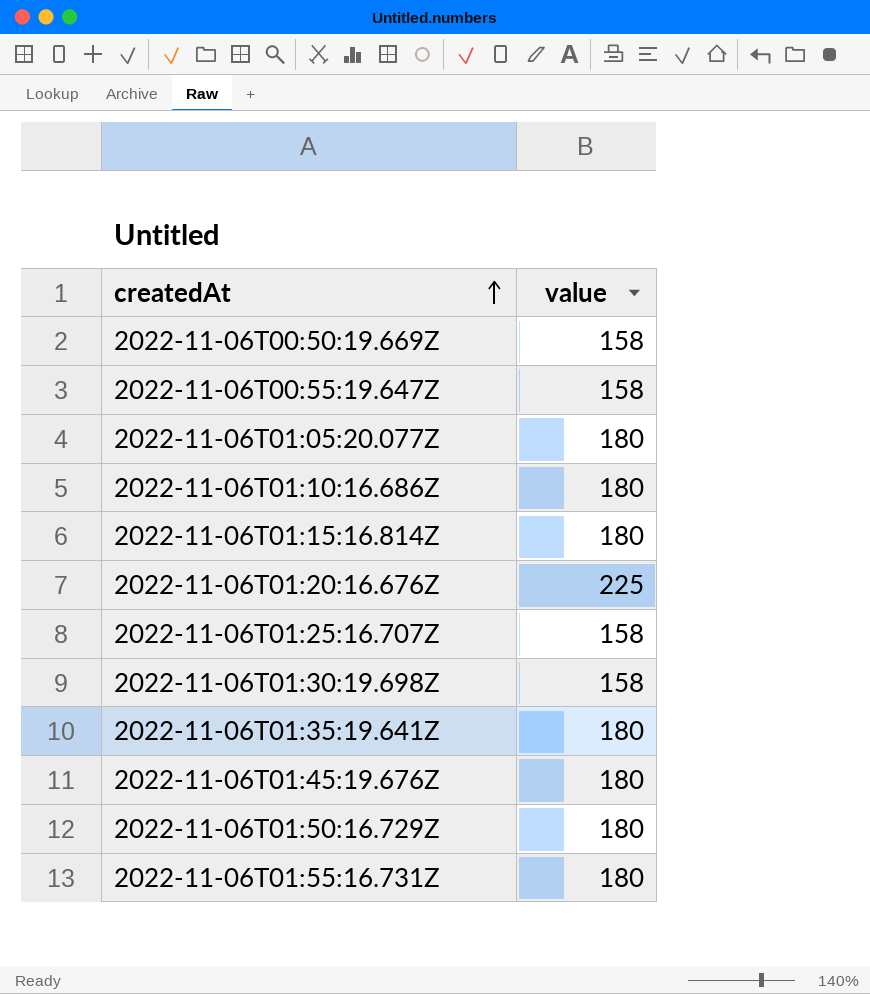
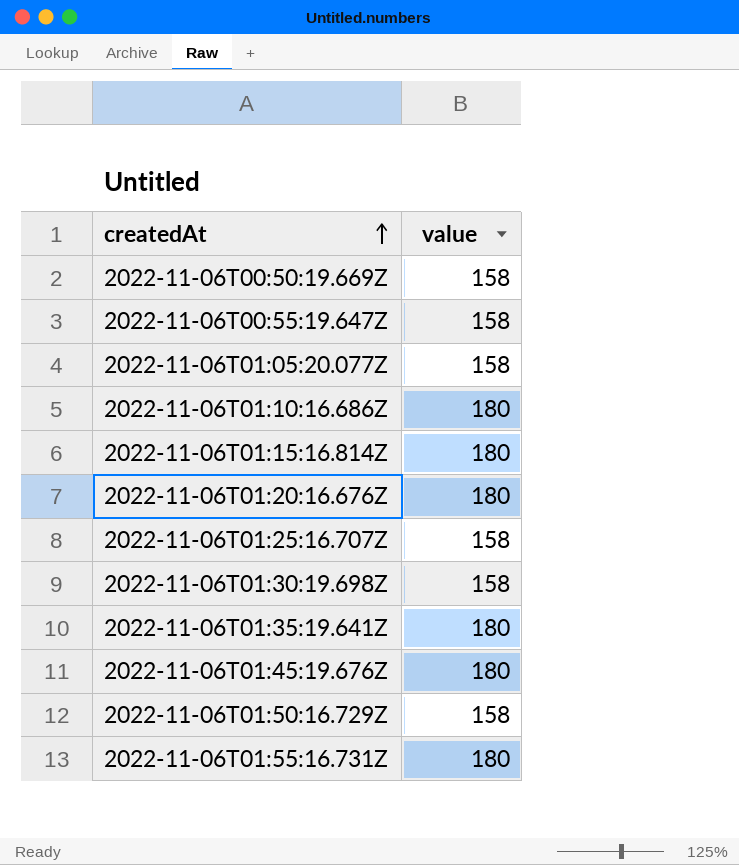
2022-11-06T01:05:20.077Z | value: 180 -> 158
2022-11-06T01:20:16.676Z | value: 225 -> 180
2022-11-06T01:50:16.729Z | value: 180 -> 158

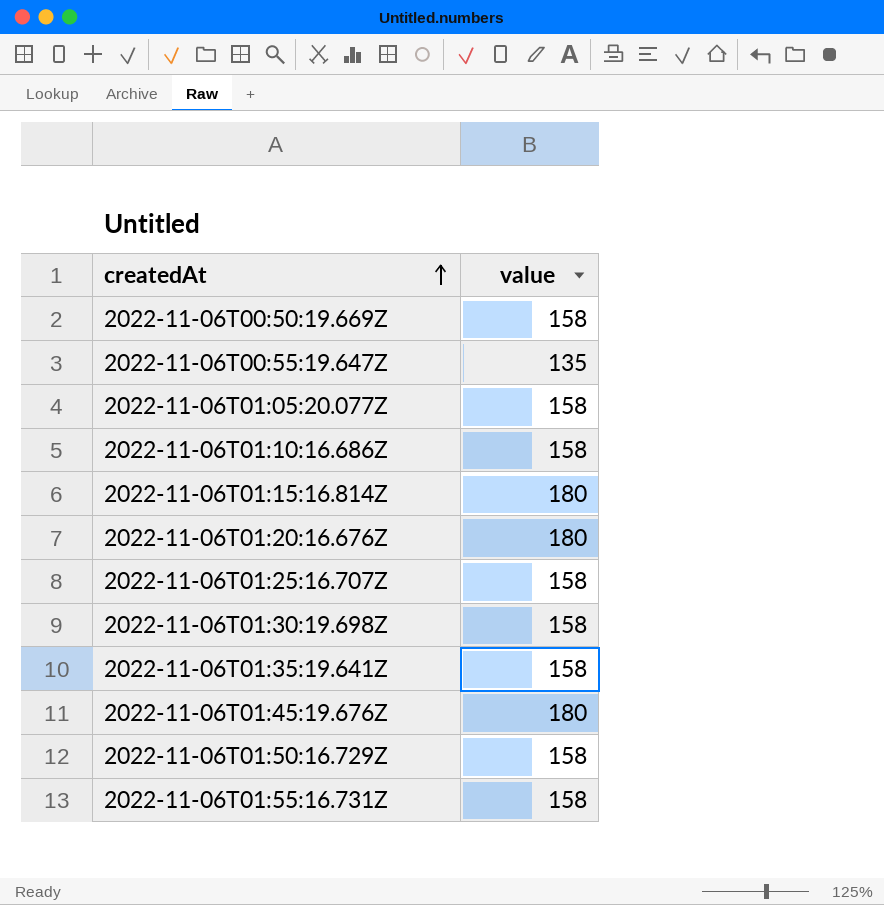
2022-11-06T00:55:19.647Z | value: 158 -> 135
2022-11-06T01:10:16.686Z | value: 180 -> 158
2022-11-06T01:35:19.641Z | value: 180 -> 158
2022-11-06T01:55:16.731Z | value: 180 -> 158

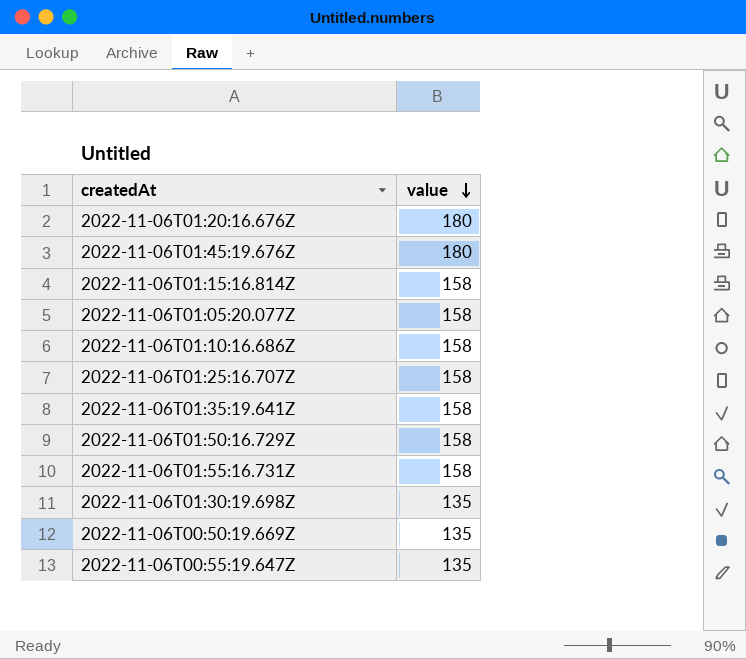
row order: createdAt ascending -> value descending
2022-11-06T01:15:16.814Z | value: 180 -> 158
2022-11-06T01:30:19.698Z | value: 158 -> 135
2022-11-06T00:50:19.669Z | value: 158 -> 135

